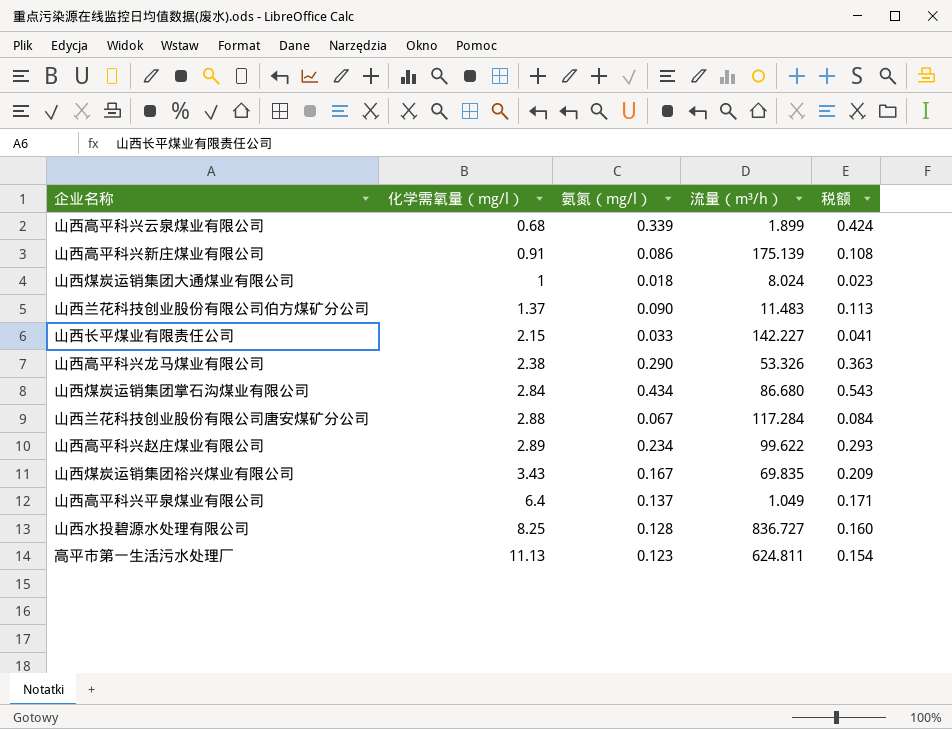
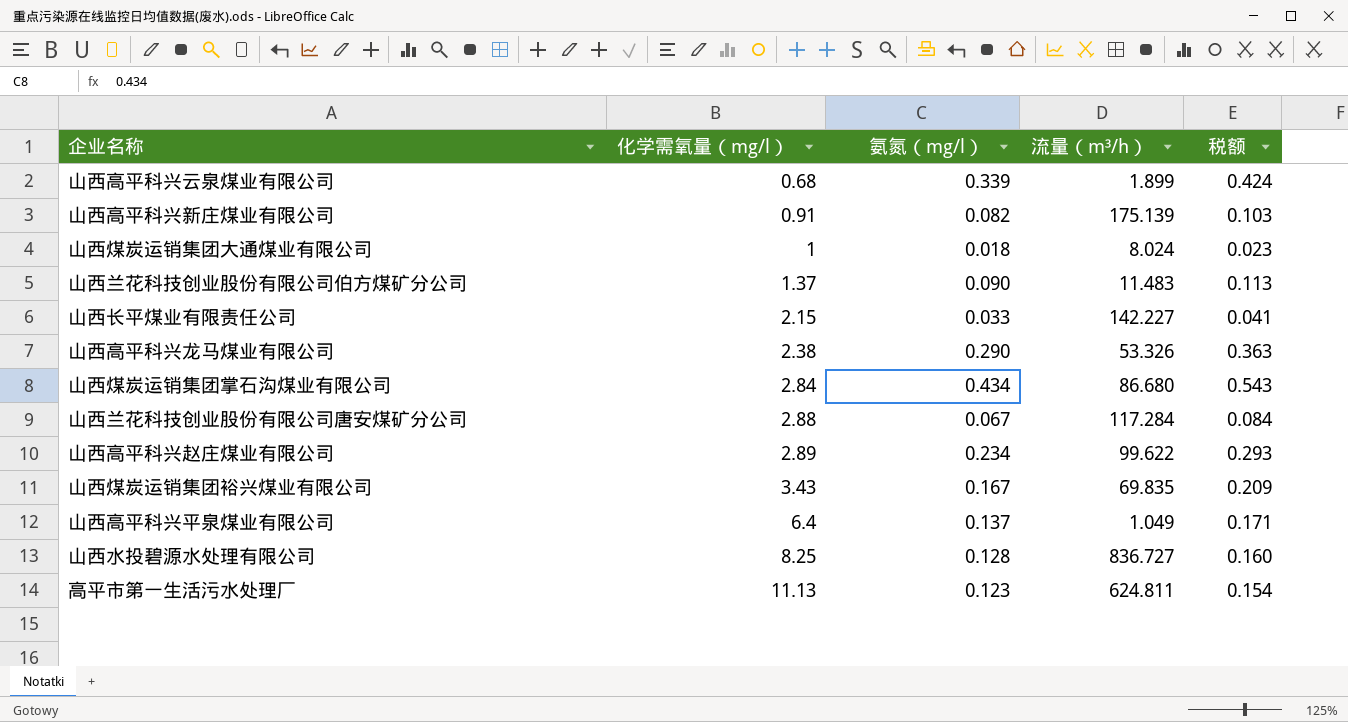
山西高平科兴新庄煤业有限公司 | 氨氮（mg/l）: 0.086 -> 0.082
山西高平科兴新庄煤业有限公司 | 税额: 0.108 -> 0.103

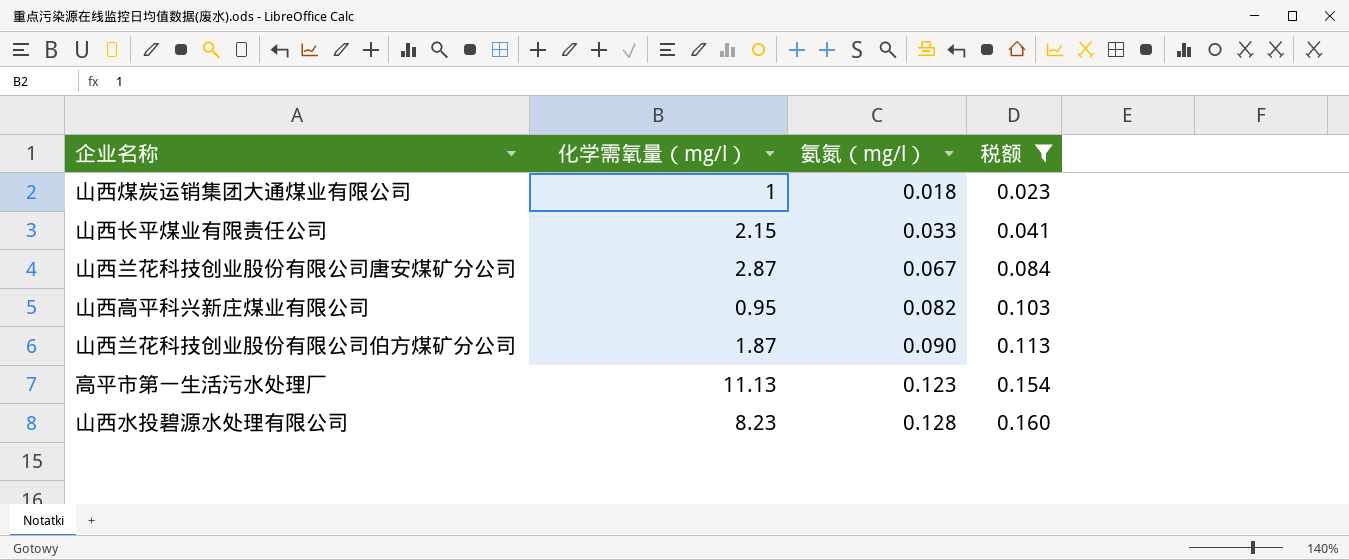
filter: none -> 税额 <= 0.160
row order: 化学需氧量（mg/l） ascending -> 氨氮（mg/l） ascending
column 流量（m³/h） | position: 4 -> none
山西兰花科技创业股份有限公司唐安煤矿分公司 | 化学需氧量（mg/l）: 2.88 -> 2.87
山西高平科兴新庄煤业有限公司 | 化学需氧量（mg/l）: 0.91 -> 0.95
山西兰花科技创业股份有限公司伯方煤矿分公司 | 化学需氧量（mg/l）: 1.37 -> 1.87
山西水投碧源水处理有限公司 | 化学需氧量（mg/l）: 8.25 -> 8.23

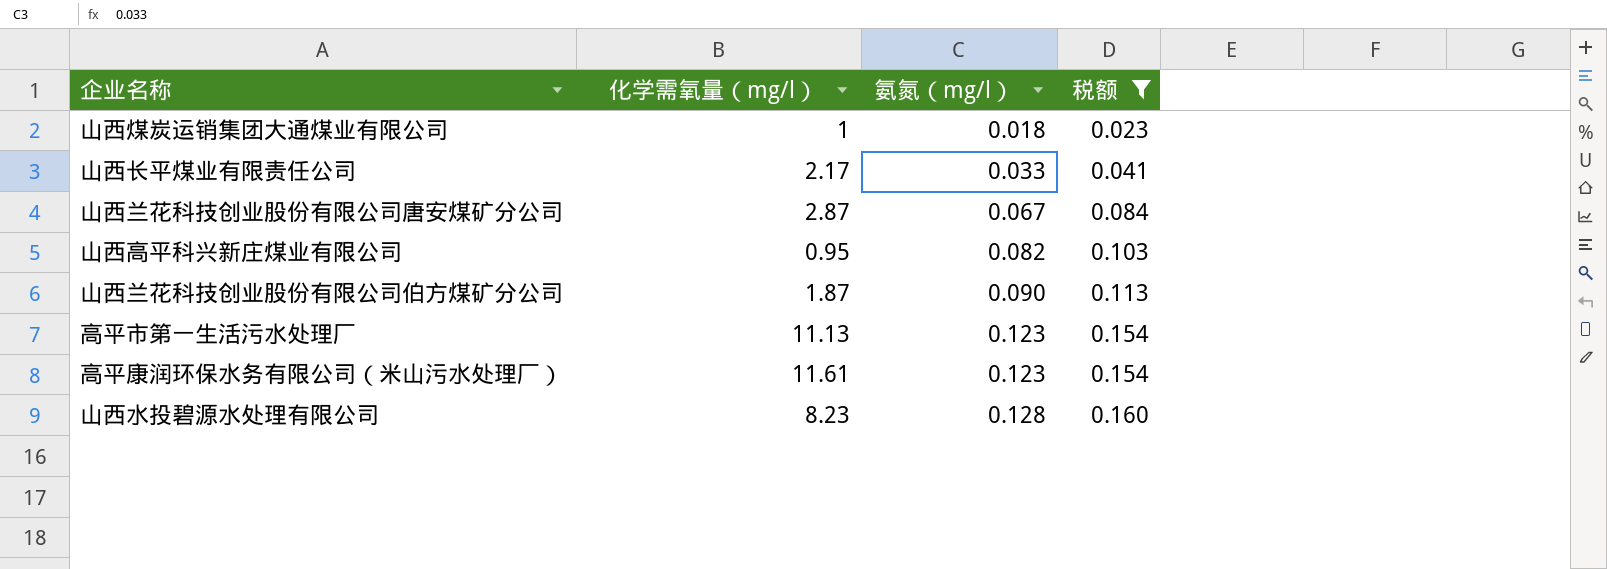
山西长平煤业有限责任公司 | 化学需氧量（mg/l）: 2.15 -> 2.17
row 高平康润环保水务有限公司（米山污水处理厂）: none -> 11.61 | 0.123 | 0.154

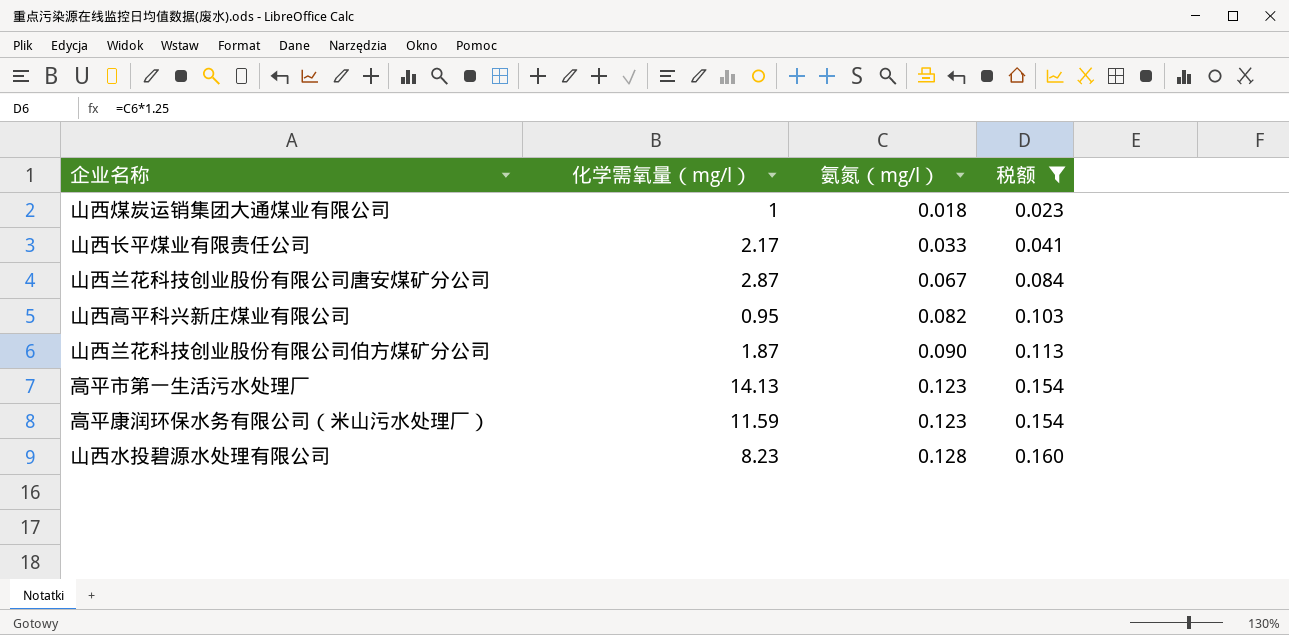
高平市第一生活污水处理厂 | 化学需氧量（mg/l）: 11.13 -> 14.13
高平康润环保水务有限公司（米山污水处理厂） | 化学需氧量（mg/l）: 11.61 -> 11.59

